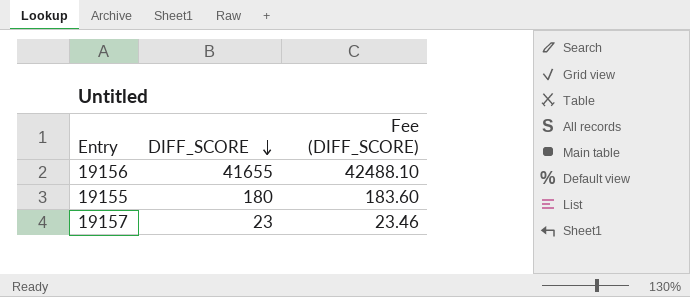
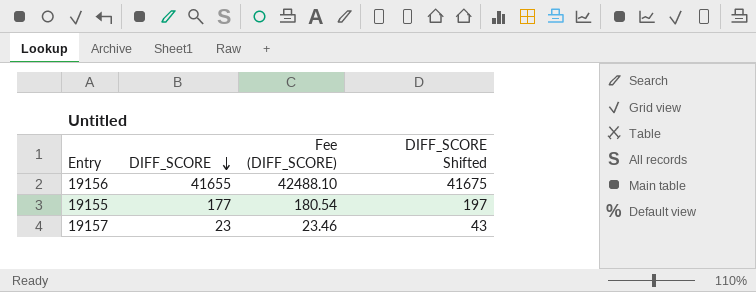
column DIFF_SCORE Shifted | formula: none -> [DIFF_SCORE] + 20
19155 | DIFF_SCORE: 180 -> 177
19155 | Fee (DIFF_SCORE): 183.60 -> 180.54

